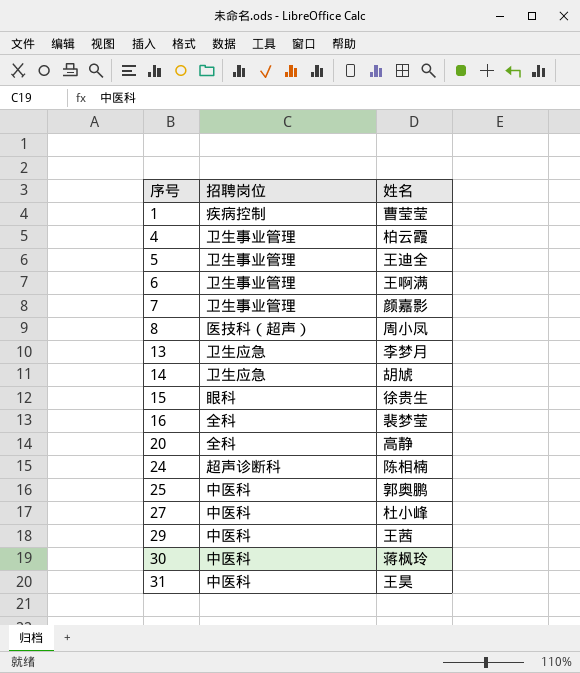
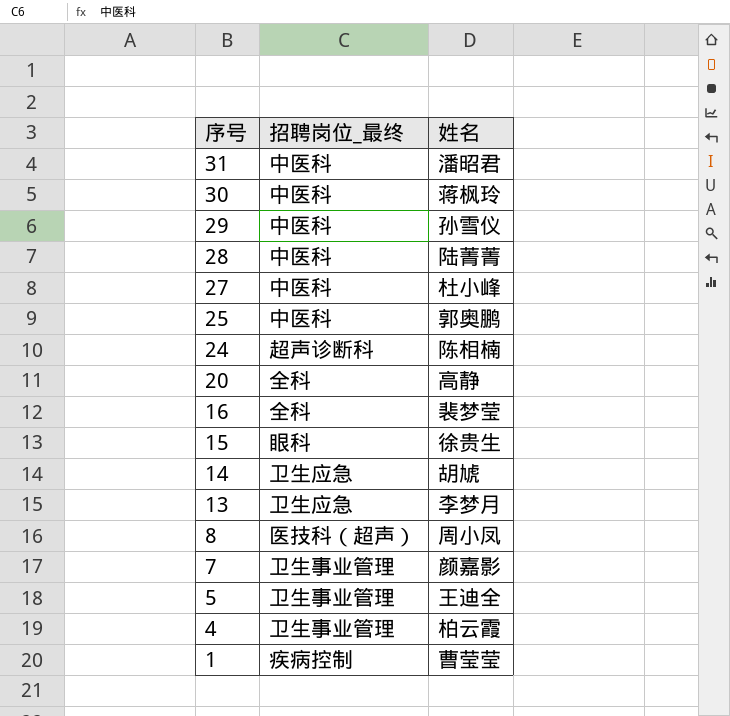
row order: 序号 ascending -> 序号 descending
column name: 招聘岗位 -> 招聘岗位_最终
row 6: 卫生事业管理 | 王啊满 -> none
31 | 姓名: 王昊 -> 潘昭君
29 | 姓名: 王茜 -> 孙雪仪
row 28: none -> 中医科 | 陆菁菁

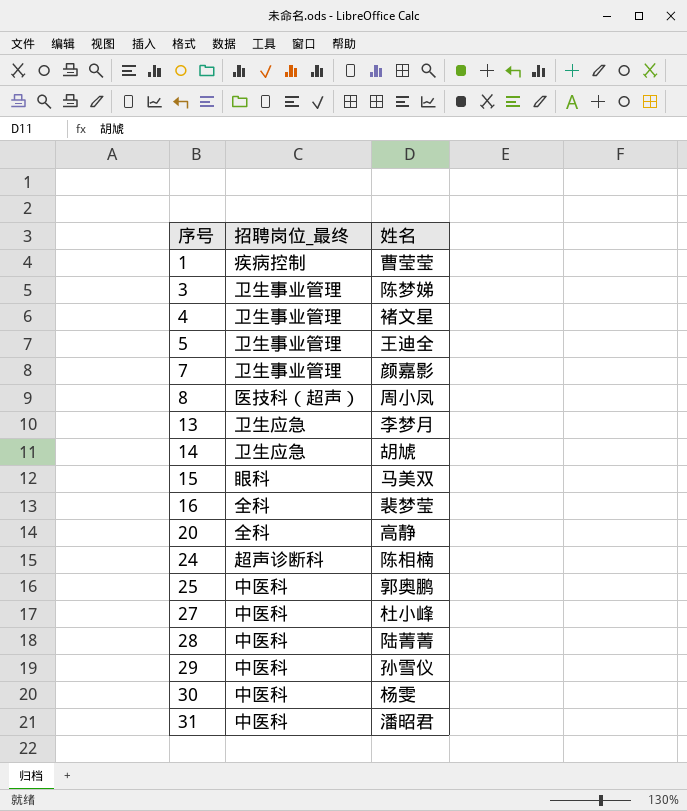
row order: 序号 descending -> 序号 ascending
row 3: none -> 卫生事业管理 | 陈梦娣
4 | 姓名: 柏云霞 -> 褚文星
15 | 姓名: 徐贵生 -> 马美双
30 | 姓名: 蒋枫玲 -> 杨雯

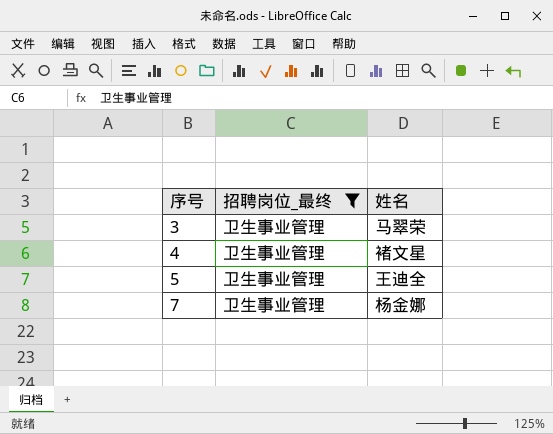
filter: none -> 招聘岗位_最终 = 卫生事业管理
3 | 姓名: 陈梦娣 -> 马翠荣
7 | 姓名: 颜嘉影 -> 杨金娜

